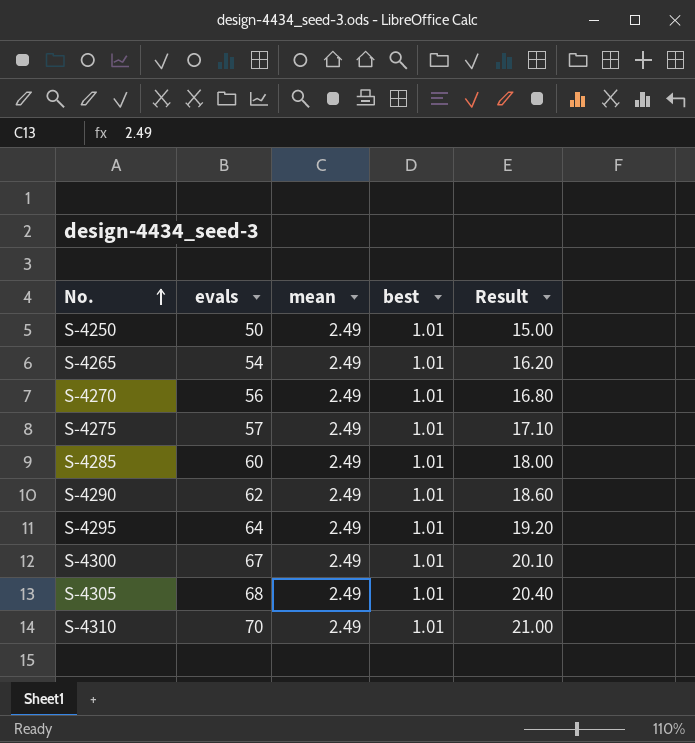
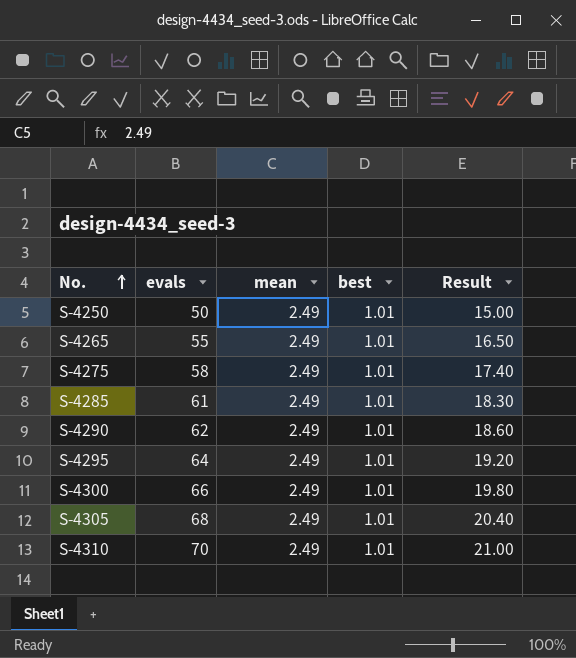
row S-4270: 56 | 2.49 | 1.01 | 16.80 -> none
S-4265 | evals: 54 -> 55
S-4265 | Result: 16.20 -> 16.50
S-4275 | evals: 57 -> 58
S-4275 | Result: 17.10 -> 17.40
S-4285 | evals: 60 -> 61
S-4285 | Result: 18.00 -> 18.30
S-4300 | evals: 67 -> 66
S-4300 | Result: 20.10 -> 19.80

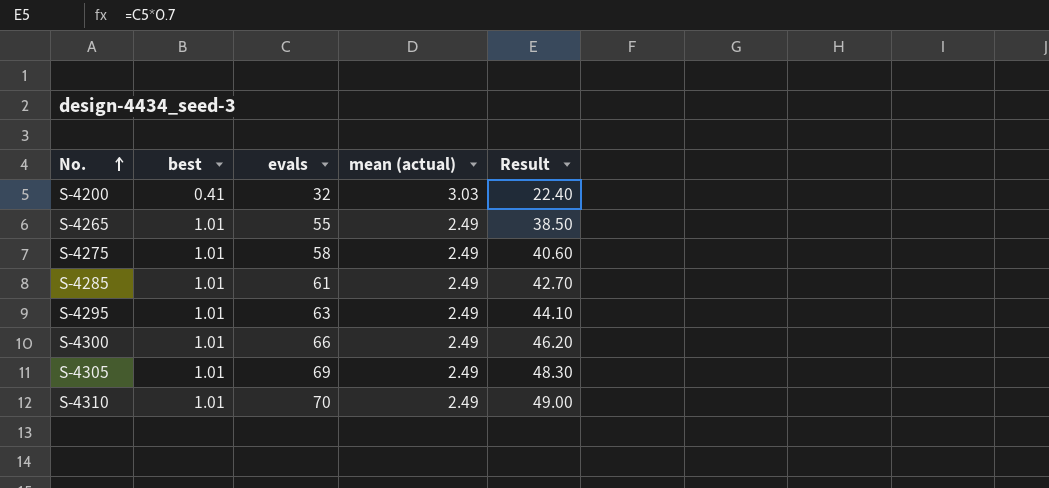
column best | position: 4 -> 2
column name: mean -> mean (actual)
column Result | formula: [evals] * 0.3 -> [evals] * 0.7
row S-4250: 50 | 2.49 | 1.01 | 15.00 -> none
row S-4290: 62 | 2.49 | 1.01 | 18.60 -> none
row S-4200: none -> 0.41 | 32 | 3.03 | 22.40
S-4295 | evals: 64 -> 63
S-4305 | evals: 68 -> 69

